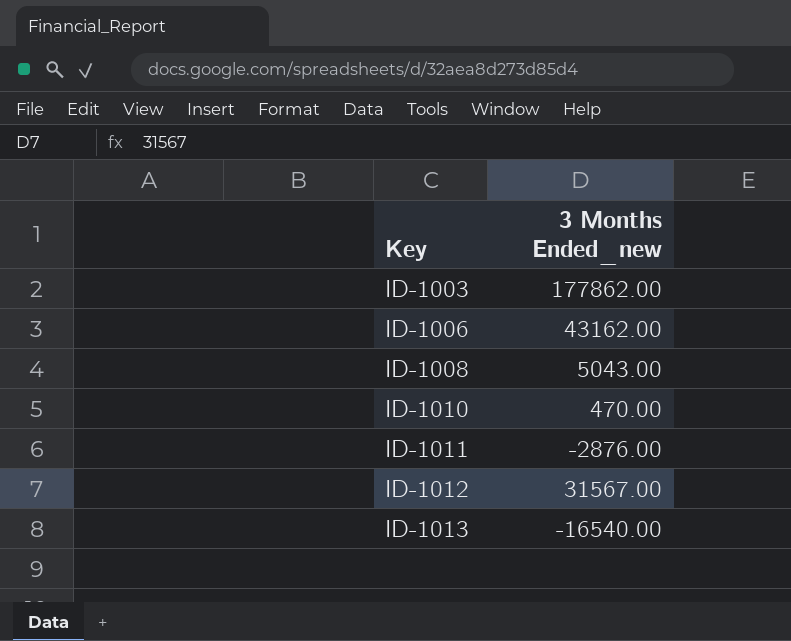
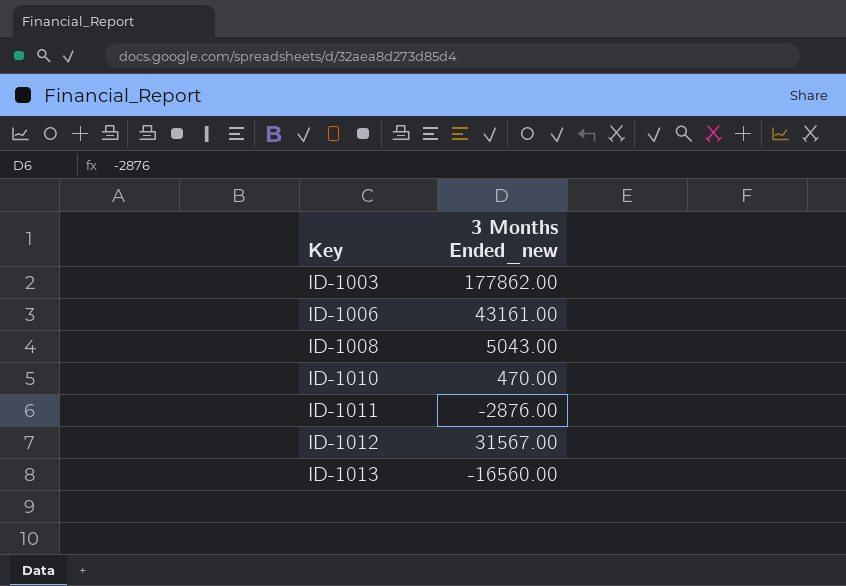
ID-1006 | 3 Months Ended_new: 43162.00 -> 43161.00
ID-1013 | 3 Months Ended_new: -16540.00 -> -16560.00

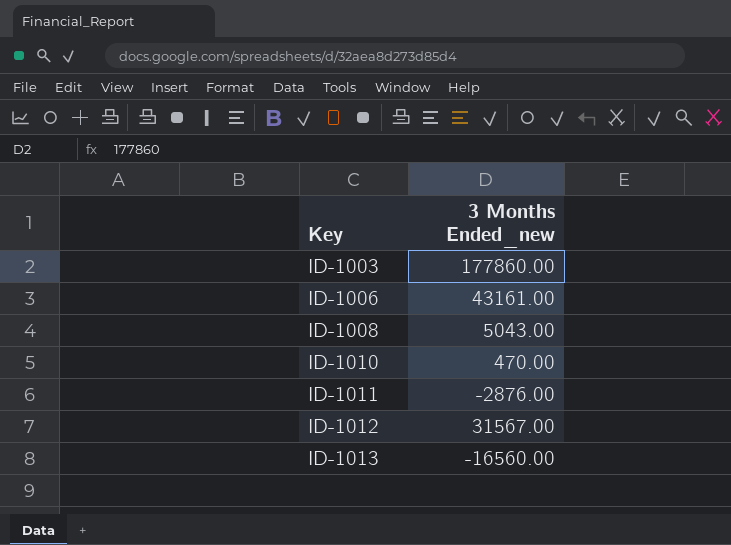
ID-1003 | 3 Months Ended_new: 177862.00 -> 177860.00

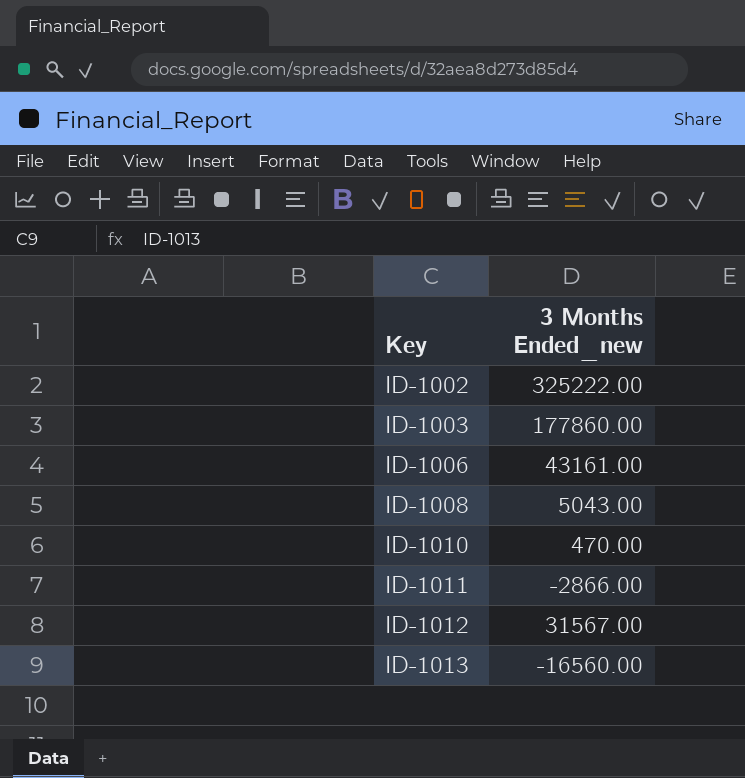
row ID-1002: none -> 325222.00
ID-1011 | 3 Months Ended_new: -2876.00 -> -2866.00

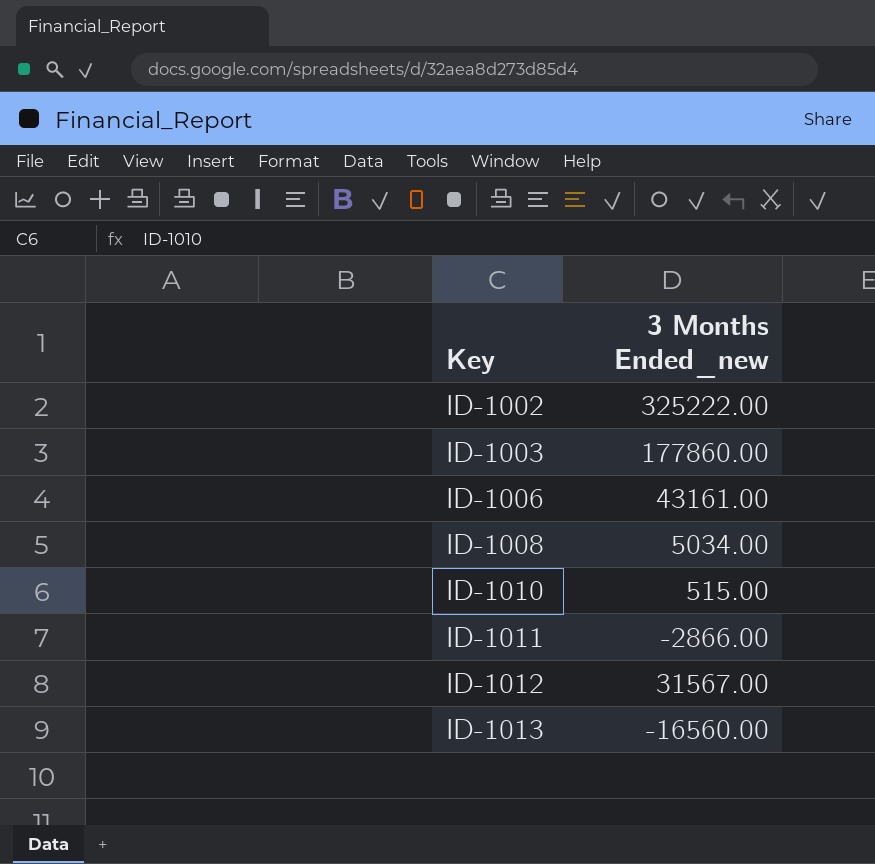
ID-1008 | 3 Months Ended_new: 5043.00 -> 5034.00
ID-1010 | 3 Months Ended_new: 470.00 -> 515.00

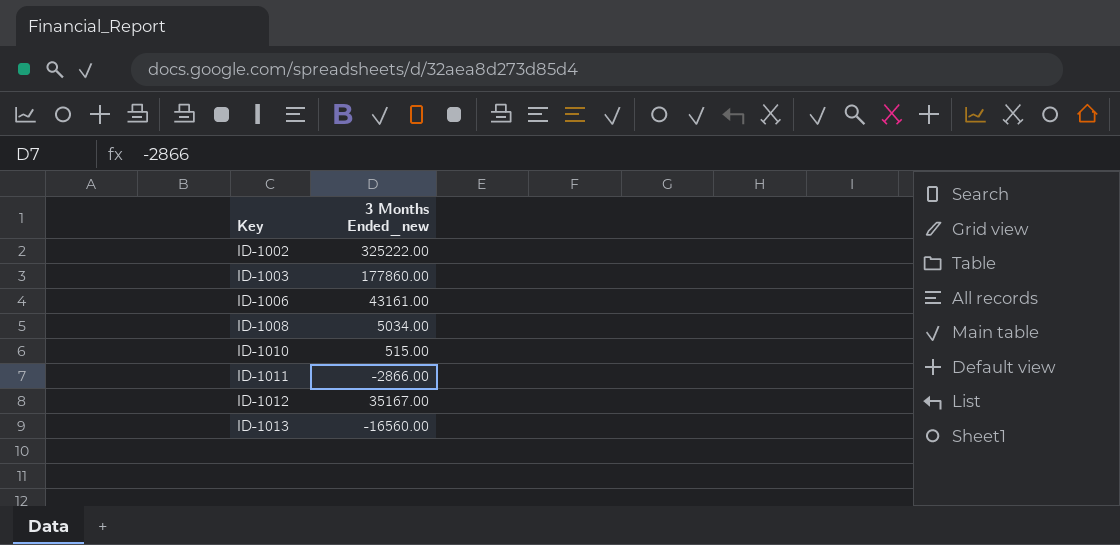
ID-1012 | 3 Months Ended_new: 31567.00 -> 35167.00

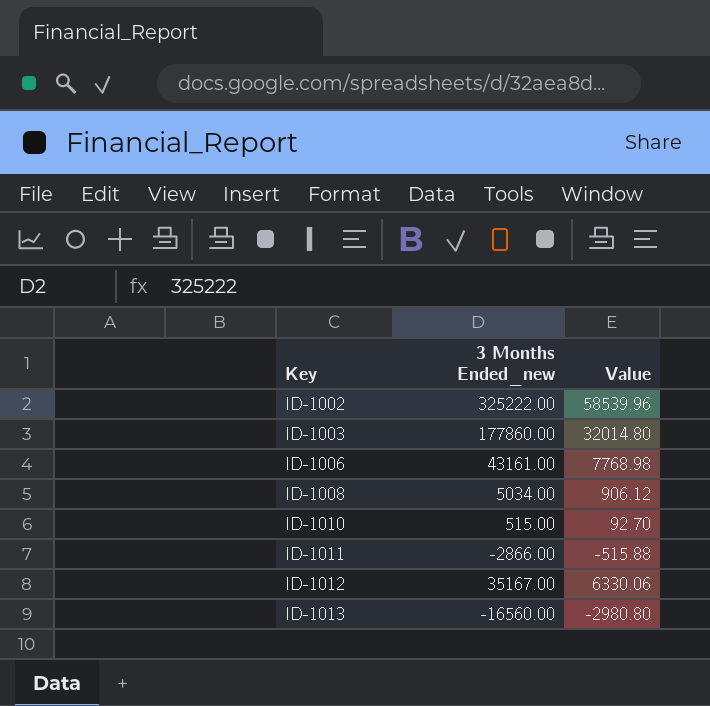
column Value | formula: none -> [3 Months Ended_new] * 0.18

